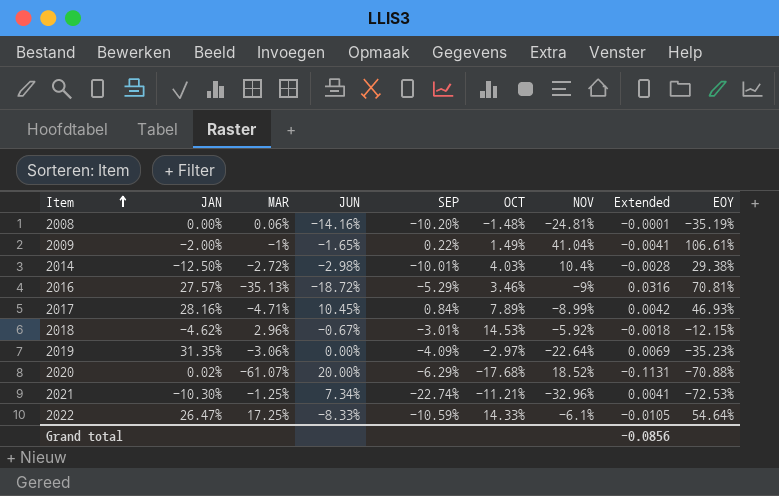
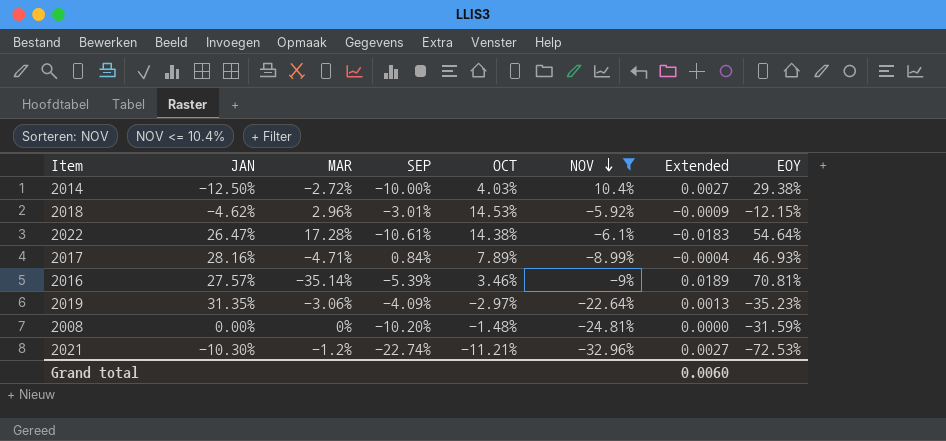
filter: none -> NOV <= 10.4%
row order: Item ascending -> NOV descending
column JUN | position: 4 -> none
column Extended | formula: [MAR] * [NOV] -> [MAR] * [SEP]
2014 | SEP: -10.01% -> -10.00%
2022 | MAR: 17.25% -> 17.28%
2022 | SEP: -10.59% -> -10.61%
2022 | OCT: 14.33% -> 14.38%
2016 | MAR: -35.13% -> -35.14%
2016 | SEP: -5.29% -> -5.39%
2008 | MAR: 0.06% -> 0%
2008 | EOY: -35.19% -> -31.59%
2021 | MAR: -1.25% -> -1.2%
Grand total | Extended: -0.0856 -> 0.0060

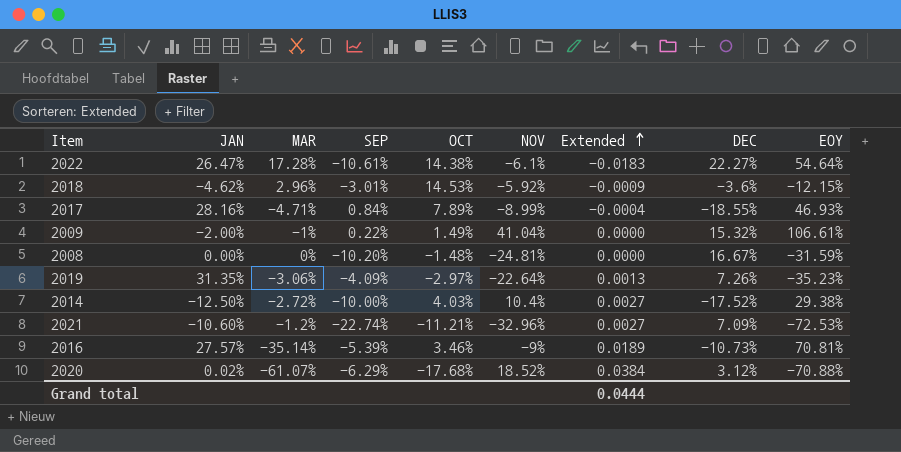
filter: NOV <= 10.4% -> none
row order: NOV descending -> Extended ascending
column DEC | position: none -> 8
2021 | JAN: -10.30% -> -10.60%
Grand total | Extended: 0.0060 -> 0.0444

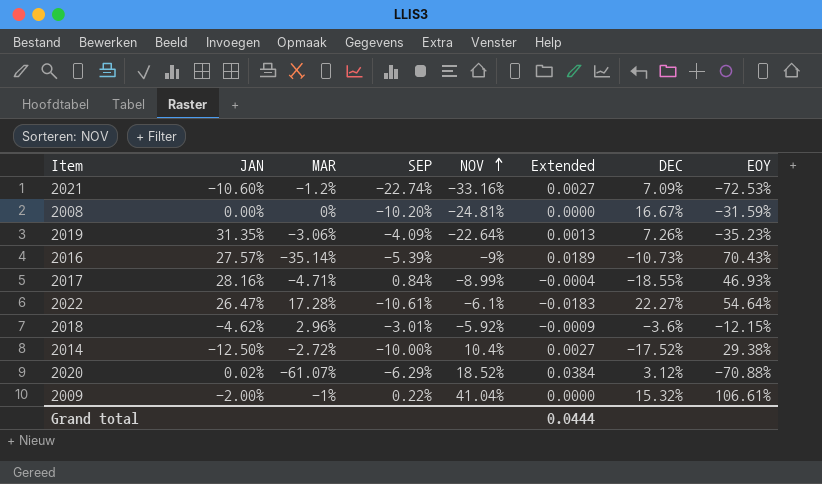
row order: Extended ascending -> NOV ascending
column OCT | position: 5 -> none
2021 | NOV: -32.96% -> -33.16%
2016 | EOY: 70.81% -> 70.43%

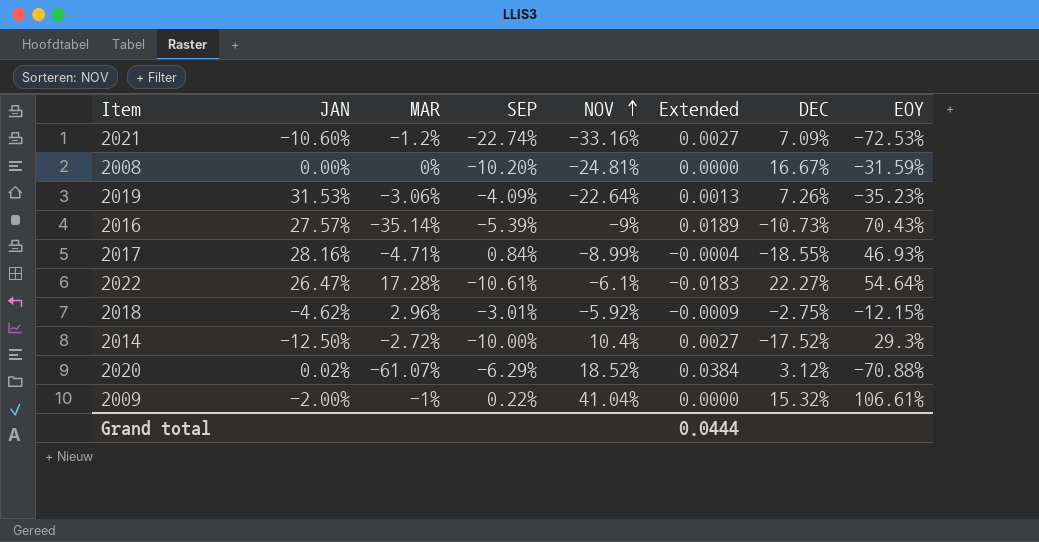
2019 | JAN: 31.35% -> 31.53%
2018 | DEC: -3.6% -> -2.75%
2014 | EOY: 29.38% -> 29.3%

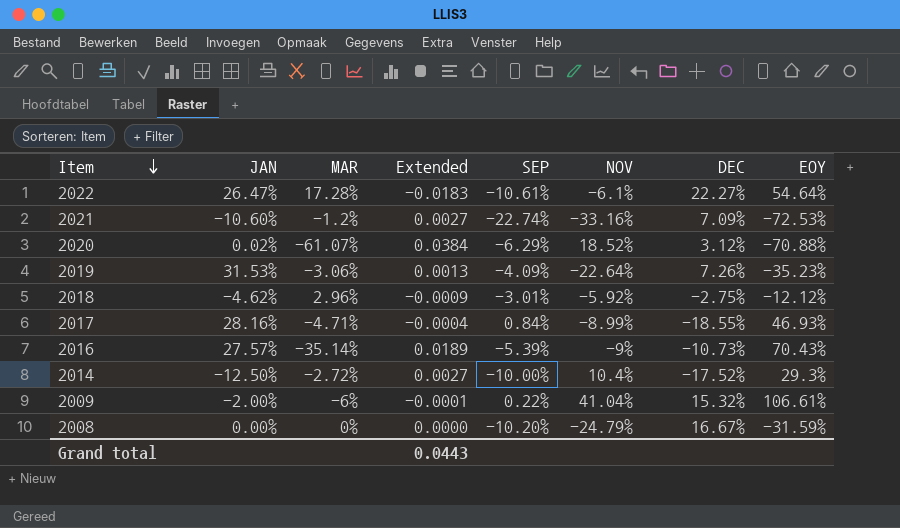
row order: NOV ascending -> Item descending
column Extended | position: 6 -> 4
2018 | EOY: -12.15% -> -12.12%
2009 | MAR: -1% -> -6%
2009 | Extended: 0.0000 -> -0.0001
2008 | NOV: -24.81% -> -24.79%
Grand total | Extended: 0.0444 -> 0.0443

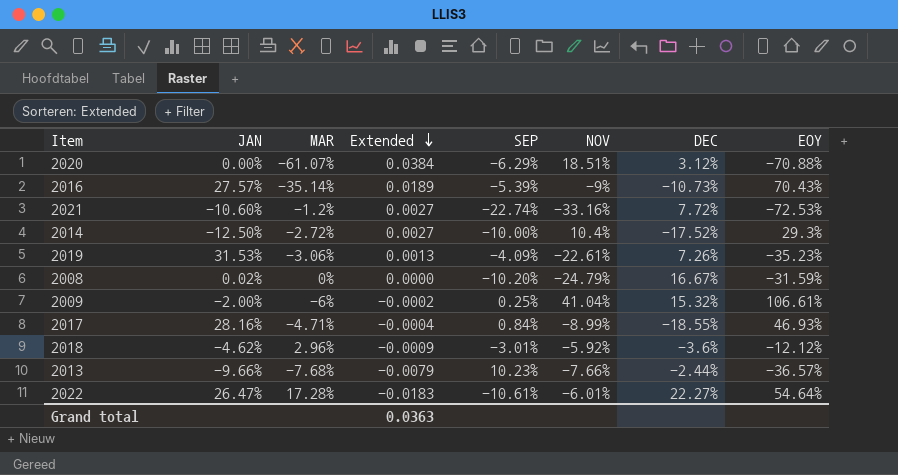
row order: Item descending -> Extended descending
2020 | JAN: 0.02% -> 0.00%
2020 | NOV: 18.52% -> 18.51%
2021 | DEC: 7.09% -> 7.72%
2019 | NOV: -22.64% -> -22.61%
2008 | JAN: 0.00% -> 0.02%
2009 | Extended: -0.0001 -> -0.0002
2009 | SEP: 0.22% -> 0.25%
2018 | DEC: -2.75% -> -3.6%
row 2013: none -> -9.66% | -7.68% | -0.0079 | 10.23% | -7.66% | -2.44% | -36.57%
2022 | NOV: -6.1% -> -6.01%
Grand total | Extended: 0.0443 -> 0.0363

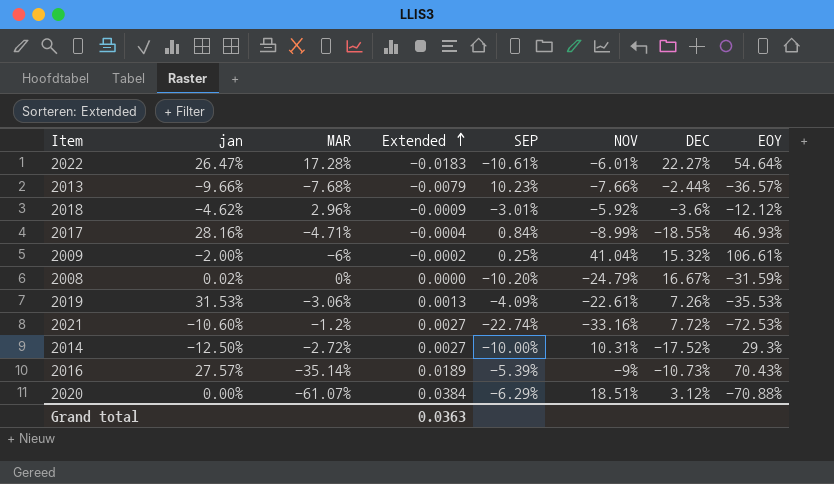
row order: Extended descending -> Extended ascending
column name: JAN -> jan
2019 | EOY: -35.23% -> -35.53%
2014 | NOV: 10.4% -> 10.31%

